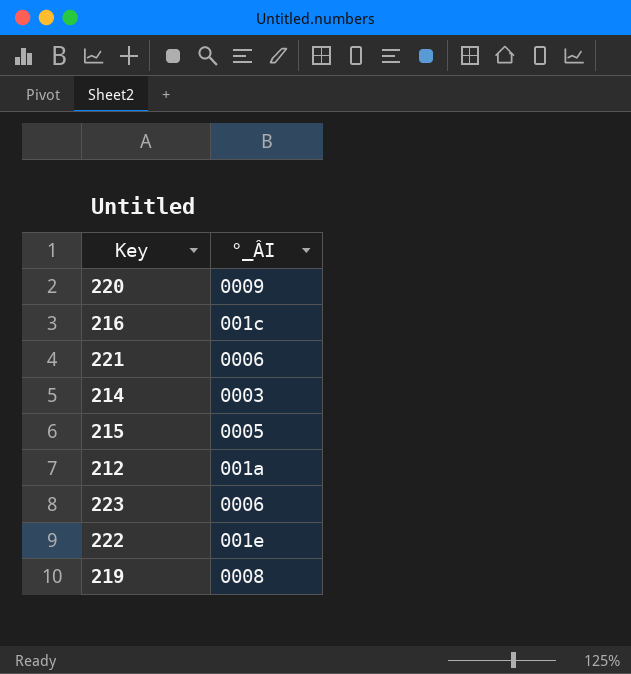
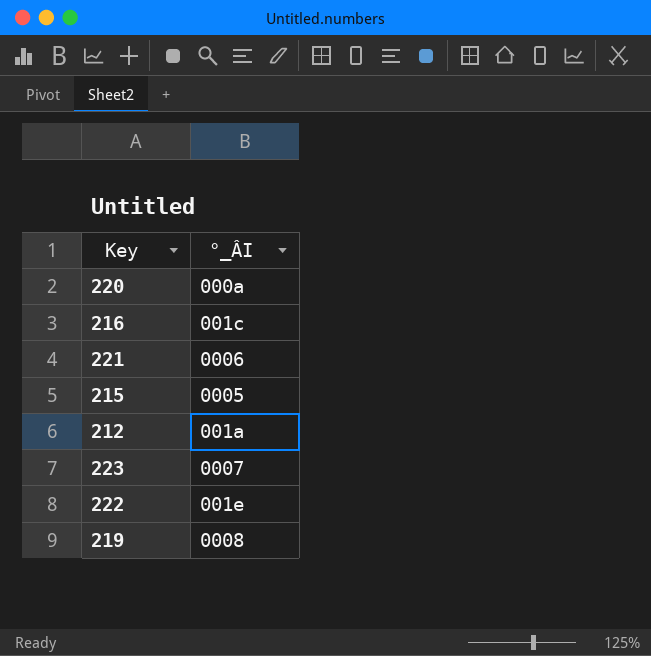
row 214: 0003 -> none
220 | °_ÂI: 0009 -> 000a
223 | °_ÂI: 0006 -> 0007

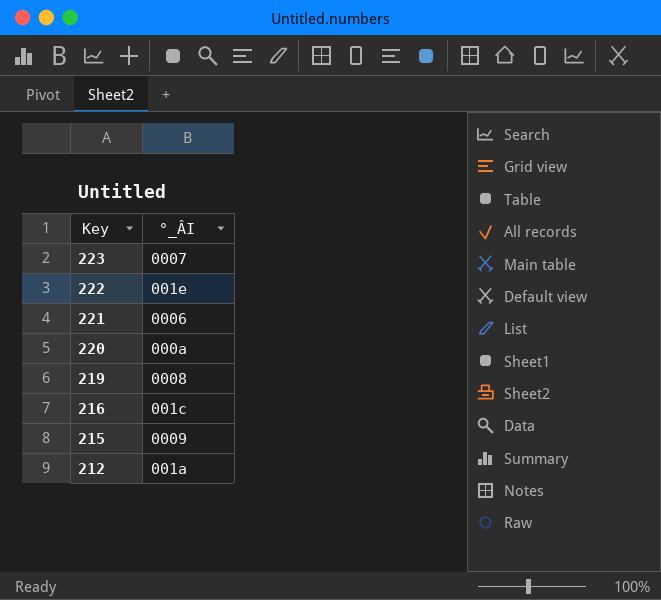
row order: none -> Key descending
215 | °_ÂI: 0005 -> 0009

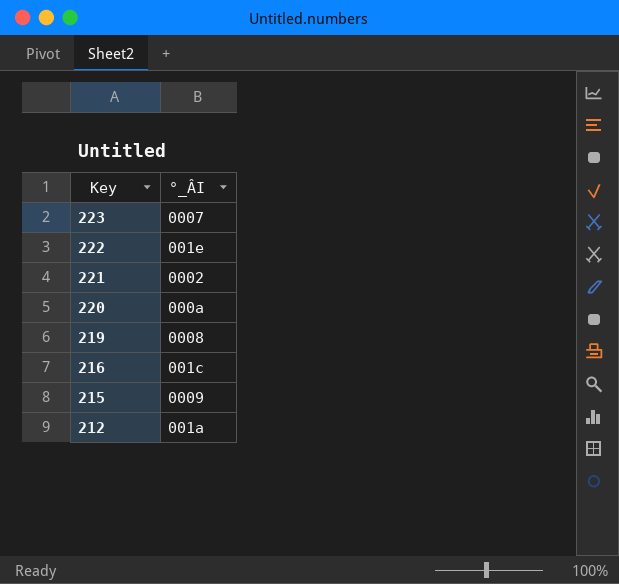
221 | °_ÂI: 0006 -> 0002

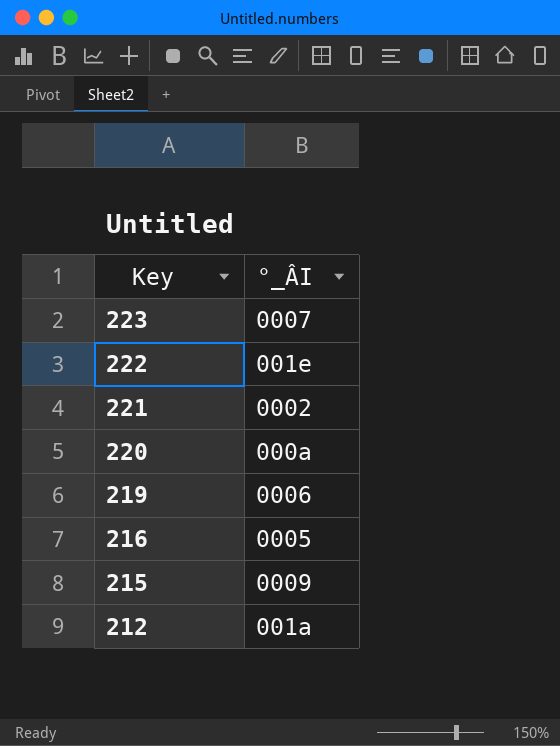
219 | °_ÂI: 0008 -> 0006
216 | °_ÂI: 001c -> 0005

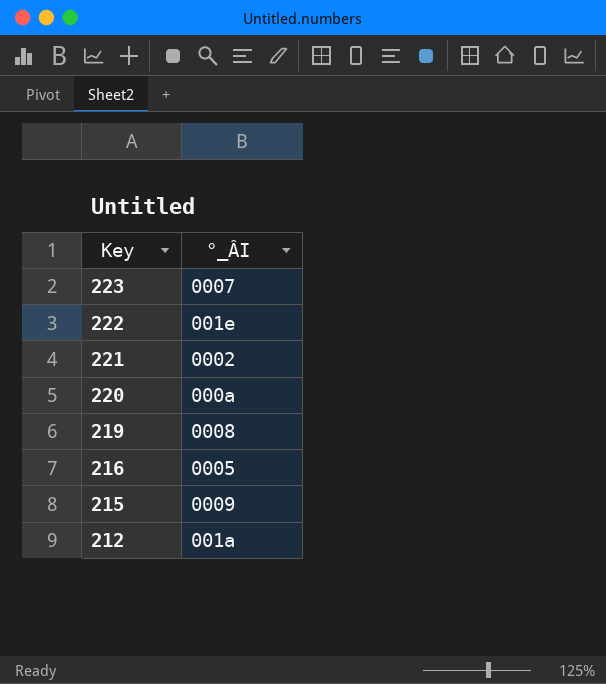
219 | °_ÂI: 0006 -> 0008

